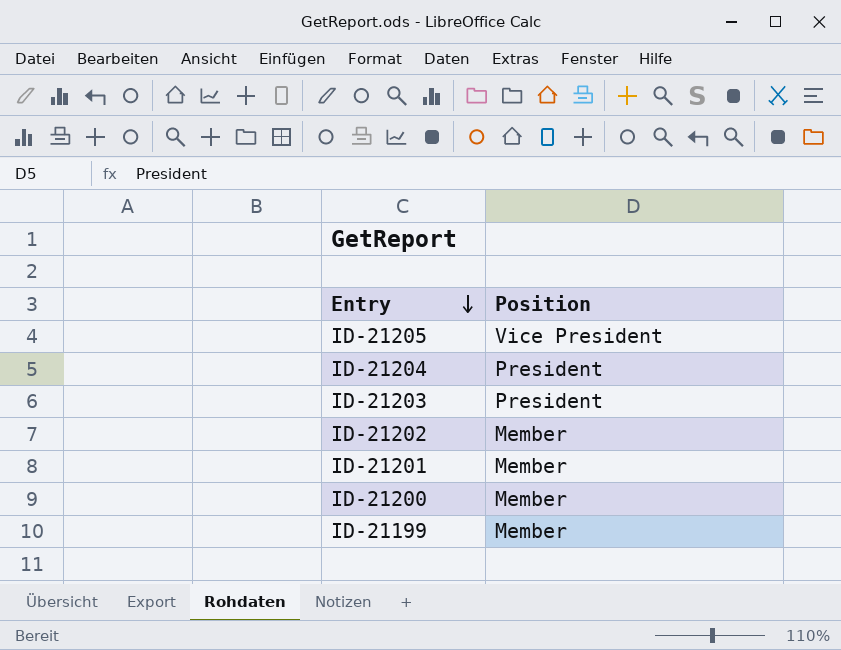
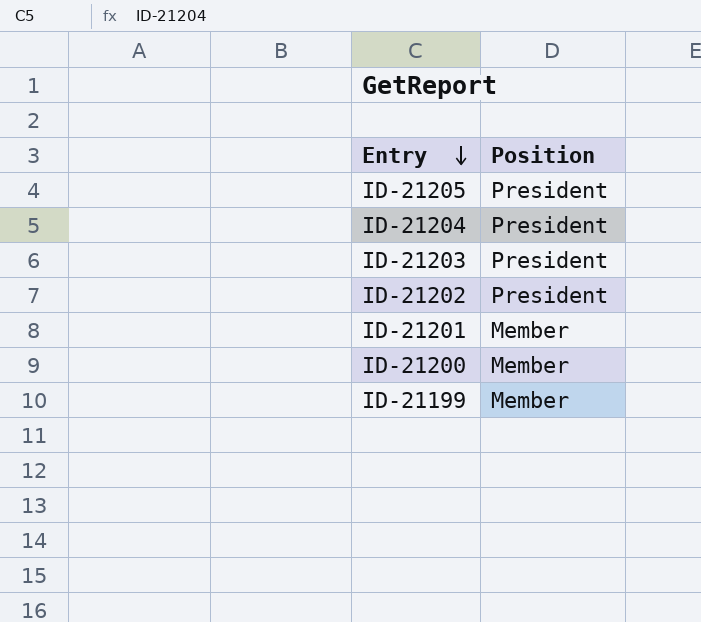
ID-21205 | Position: Vice President -> President
ID-21202 | Position: Member -> President

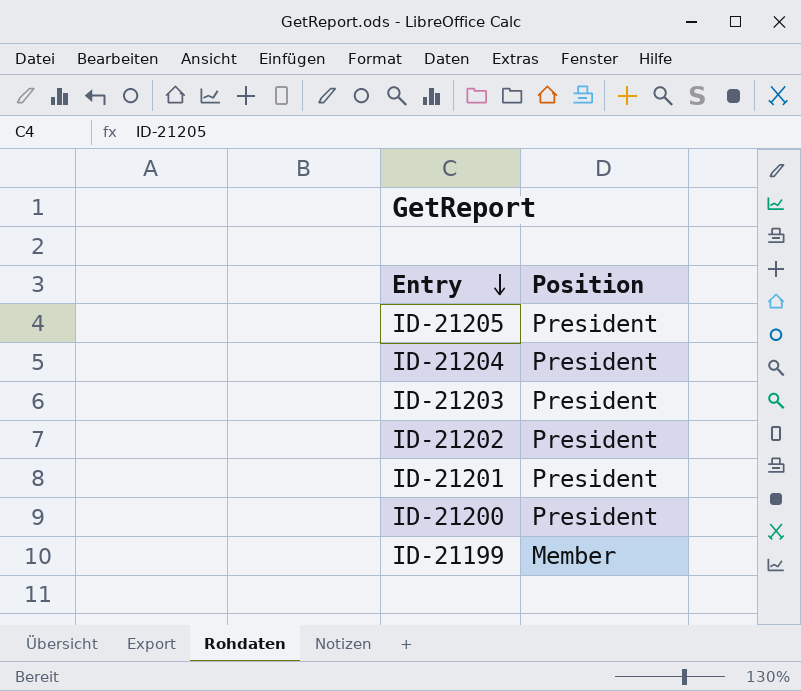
ID-21201 | Position: Member -> President
ID-21200 | Position: Member -> President

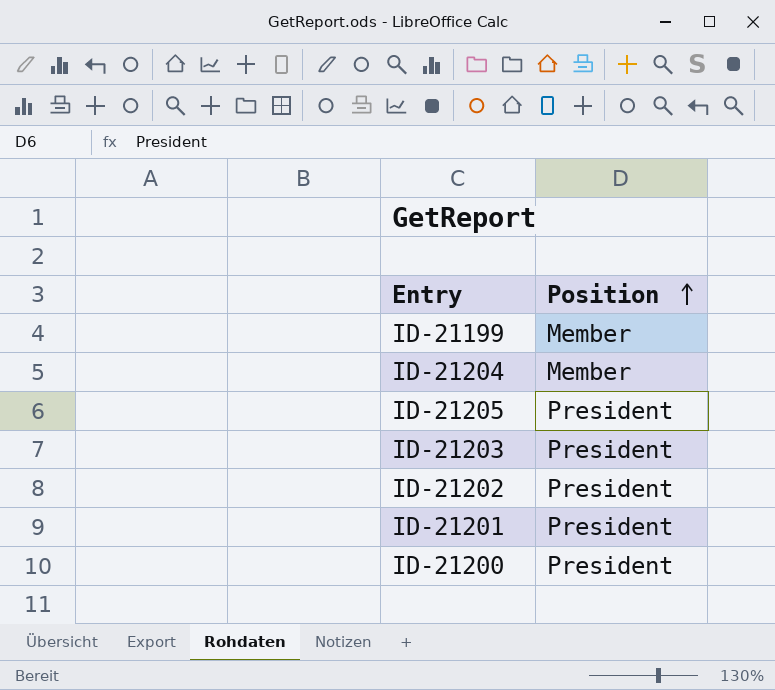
row order: Entry descending -> Position ascending
ID-21204 | Position: President -> Member

